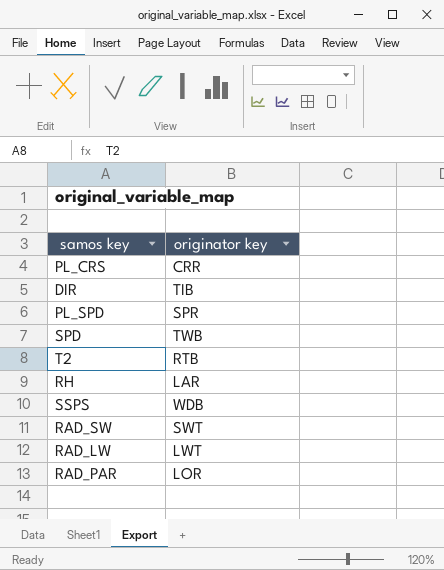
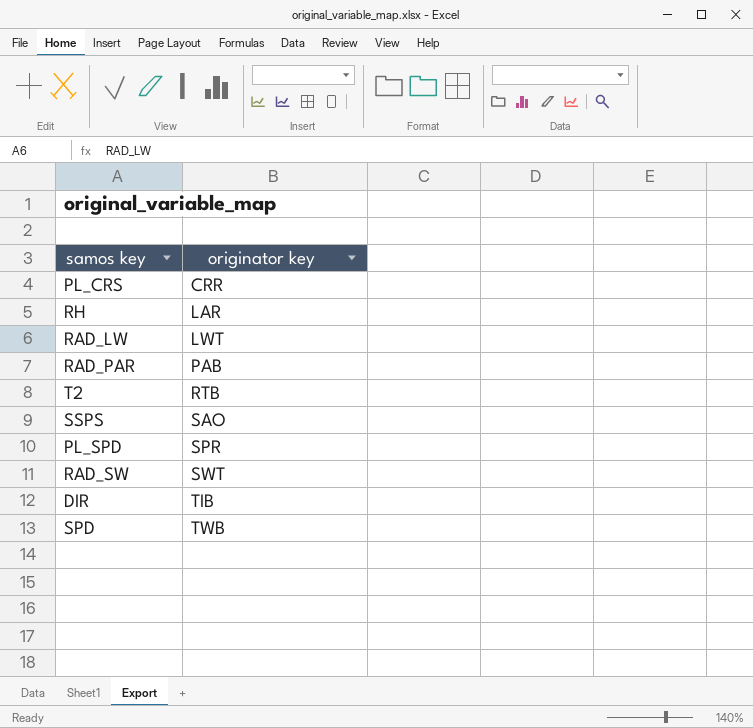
row order: none -> originator key ascending
RAD_PAR | originator key: LOR -> PAB
SSPS | originator key: WDB -> SAO

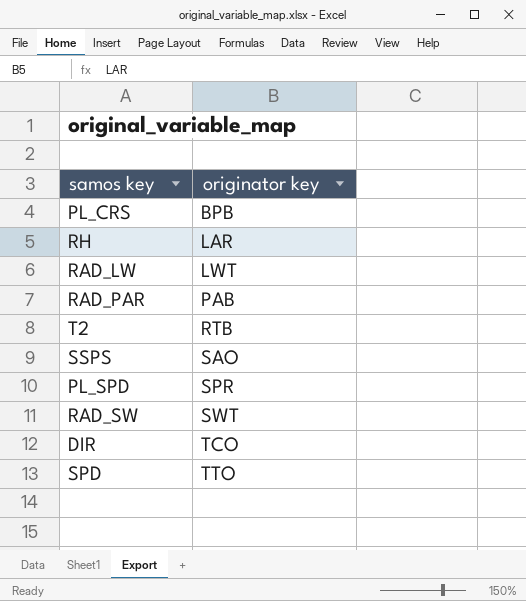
PL_CRS | originator key: CRR -> BPB
DIR | originator key: TIB -> TCO
SPD | originator key: TWB -> TTO

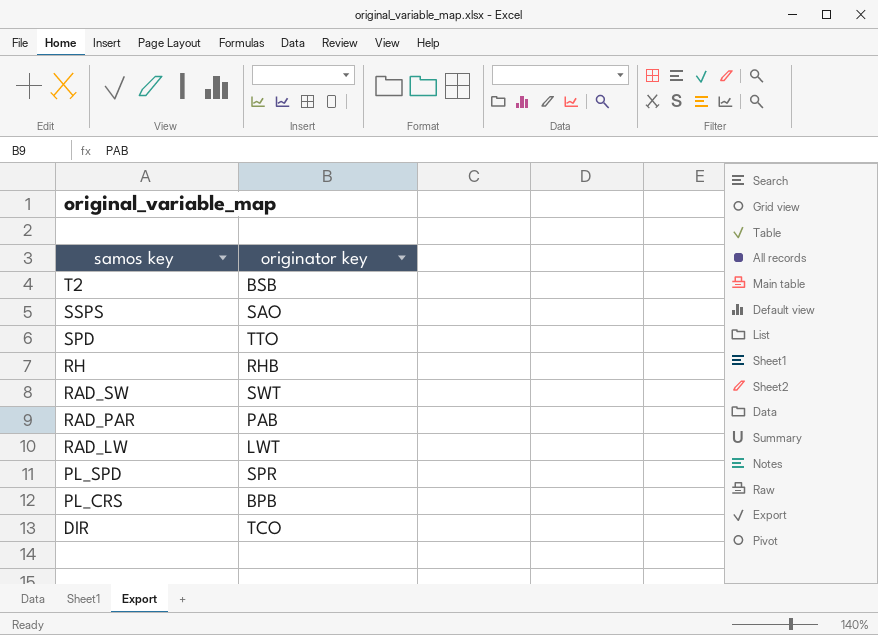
row order: originator key ascending -> samos key descending
T2 | originator key: RTB -> BSB
RH | originator key: LAR -> RHB

